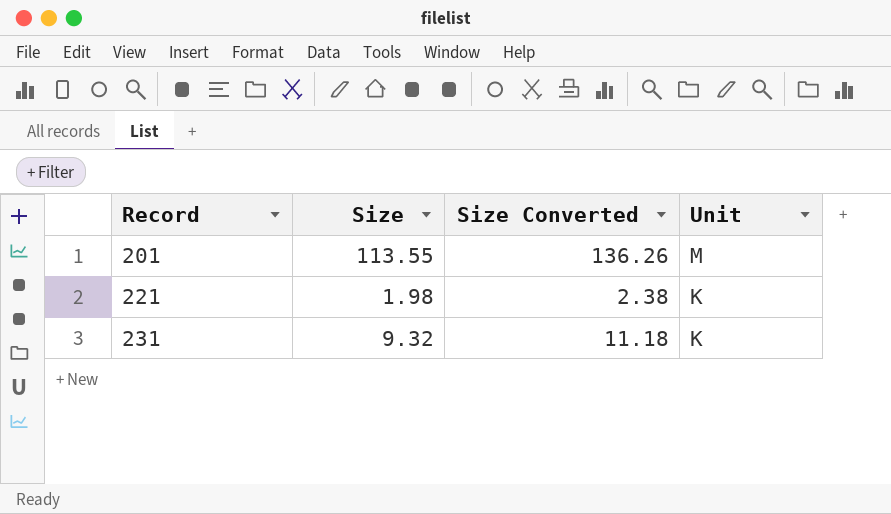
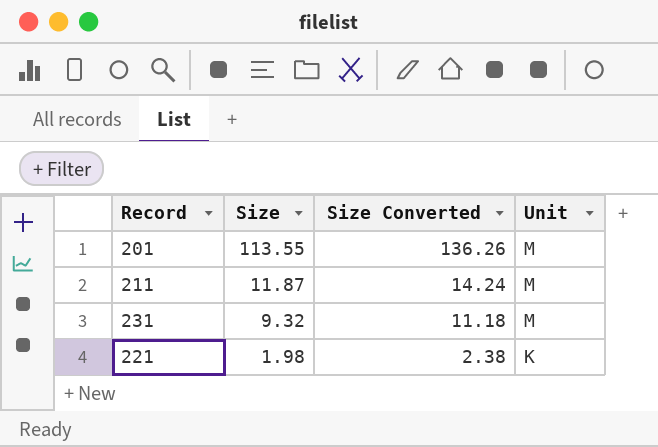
row order: Record ascending -> Size descending
row 211: none -> 11.87 | 14.24 | M
231 | Unit: K -> M

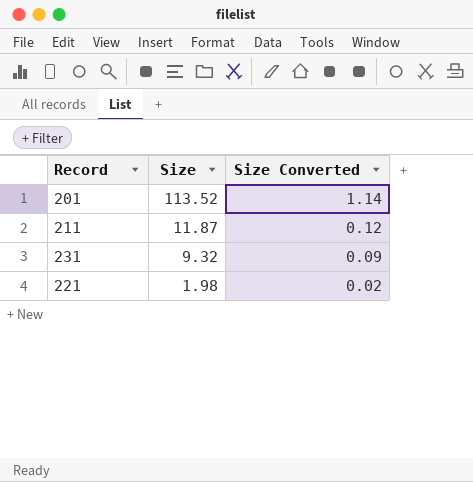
column Unit | position: 4 -> none
column Size Converted | formula: [Size] * 1.2 -> [Size] * 0.01
201 | Size: 113.55 -> 113.52

